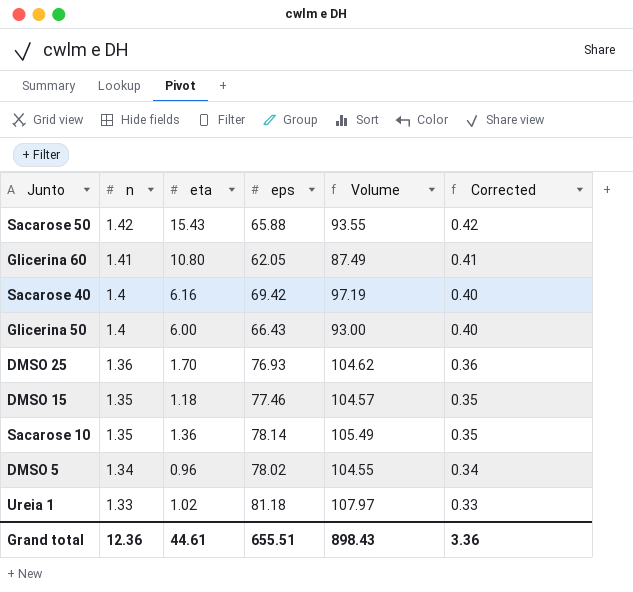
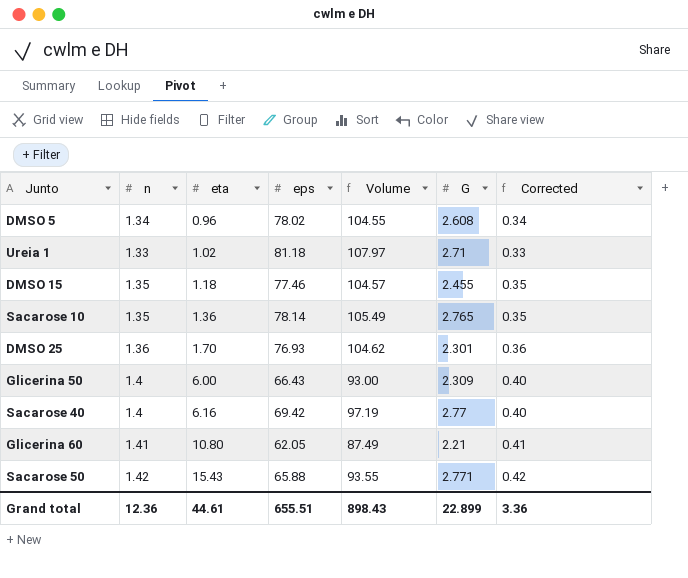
row order: n descending -> eta ascending
column G | position: none -> 6

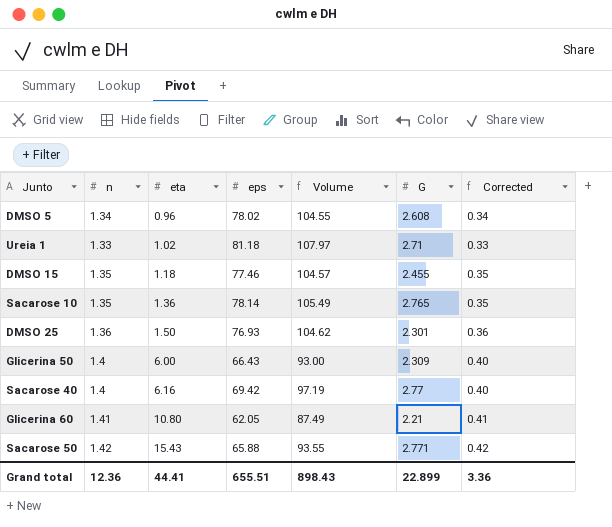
DMSO 25 | eta: 1.70 -> 1.50
Grand total | eta: 44.61 -> 44.41

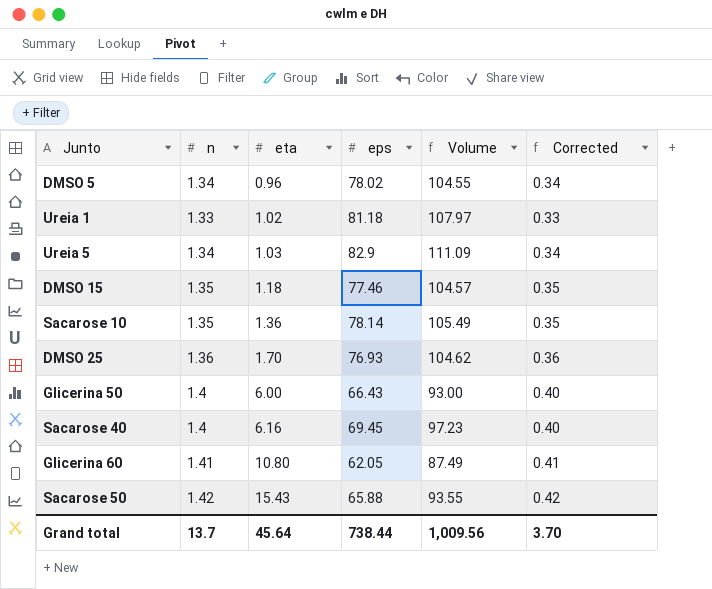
column G | position: 6 -> none
row Ureia 5: none -> 1.34 | 1.03 | 82.9 | 111.09 | 0.34
DMSO 25 | eta: 1.50 -> 1.70
Sacarose 40 | eps: 69.42 -> 69.45
Sacarose 40 | Volume: 97.19 -> 97.23
Grand total | n: 12.36 -> 13.7
Grand total | eta: 44.41 -> 45.64
Grand total | eps: 655.51 -> 738.44
Grand total | Volume: 898.43 -> 1,009.56
Grand total | Corrected: 3.36 -> 3.70

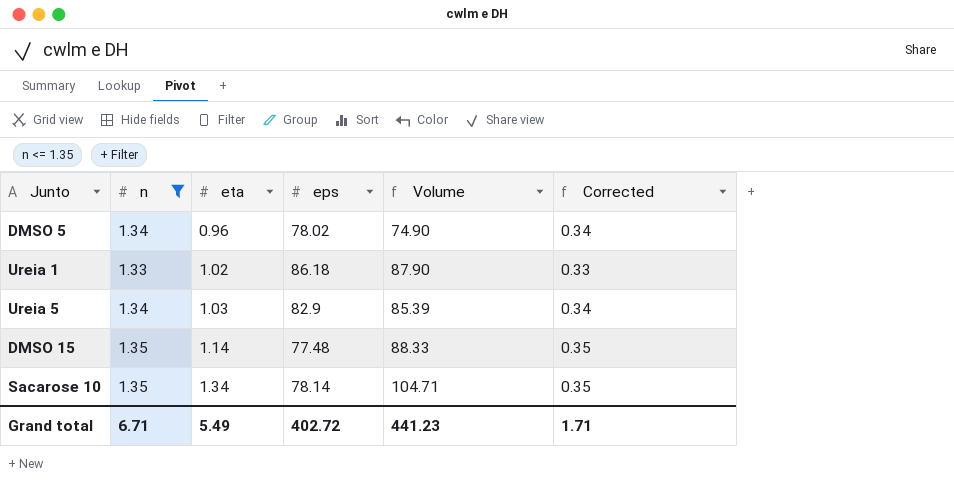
filter: none -> n <= 1.35
column Volume | formula: [n] * [eps] -> [eta] * [eps]
Ureia 1 | eps: 81.18 -> 86.18
DMSO 15 | eta: 1.18 -> 1.14
DMSO 15 | eps: 77.46 -> 77.48
Sacarose 10 | eta: 1.36 -> 1.34
Grand total | n: 13.7 -> 6.71
Grand total | eta: 45.64 -> 5.49
Grand total | eps: 738.44 -> 402.72
Grand total | Volume: 1,009.56 -> 441.23
Grand total | Corrected: 3.70 -> 1.71

